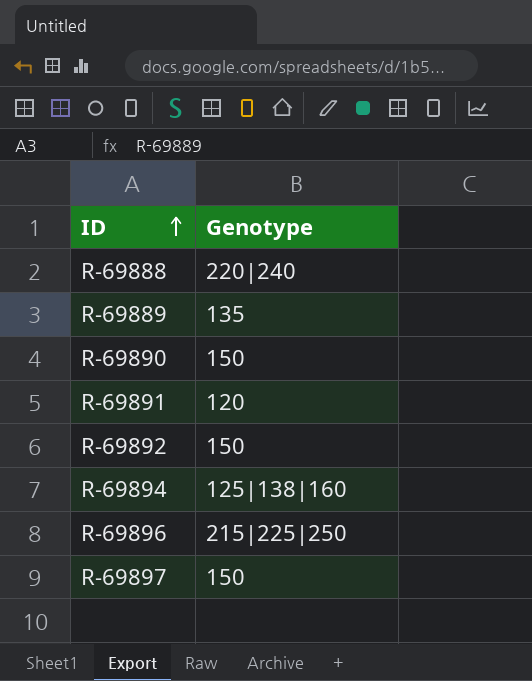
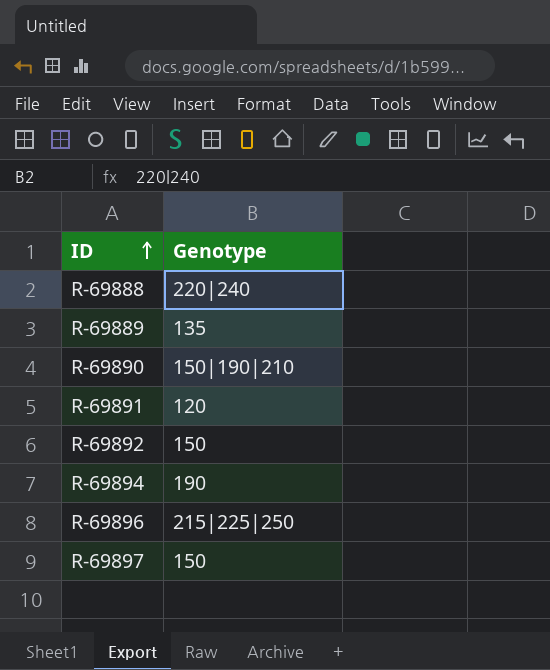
R-69890 | Genotype: 150 -> 150|190|210
R-69894 | Genotype: 125|138|160 -> 190

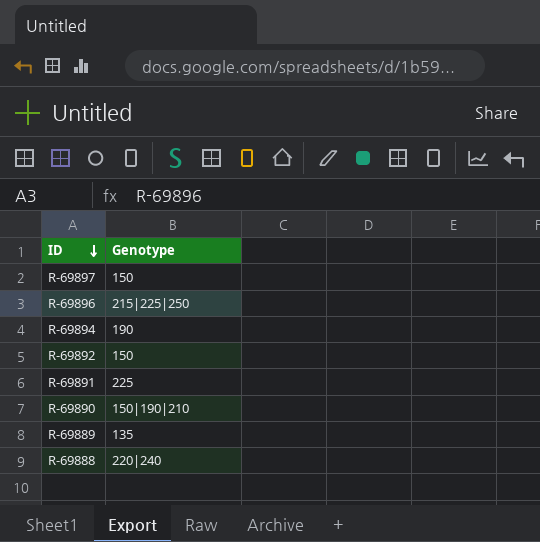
row order: ID ascending -> ID descending
R-69891 | Genotype: 120 -> 225

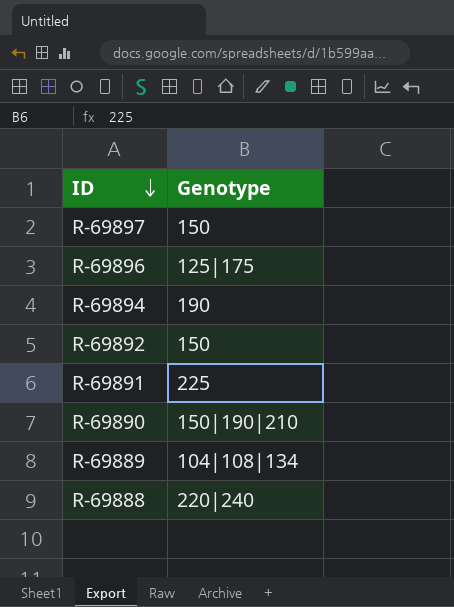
R-69896 | Genotype: 215|225|250 -> 125|175
R-69889 | Genotype: 135 -> 104|108|134

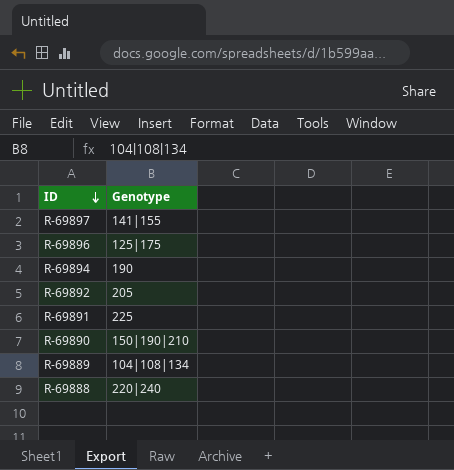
R-69897 | Genotype: 150 -> 141|155
R-69892 | Genotype: 150 -> 205

